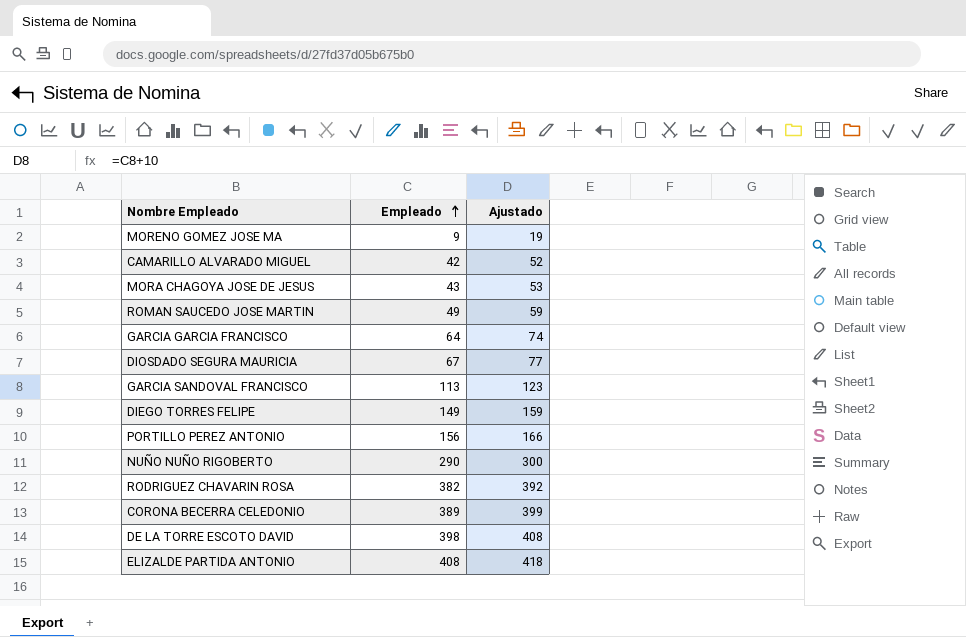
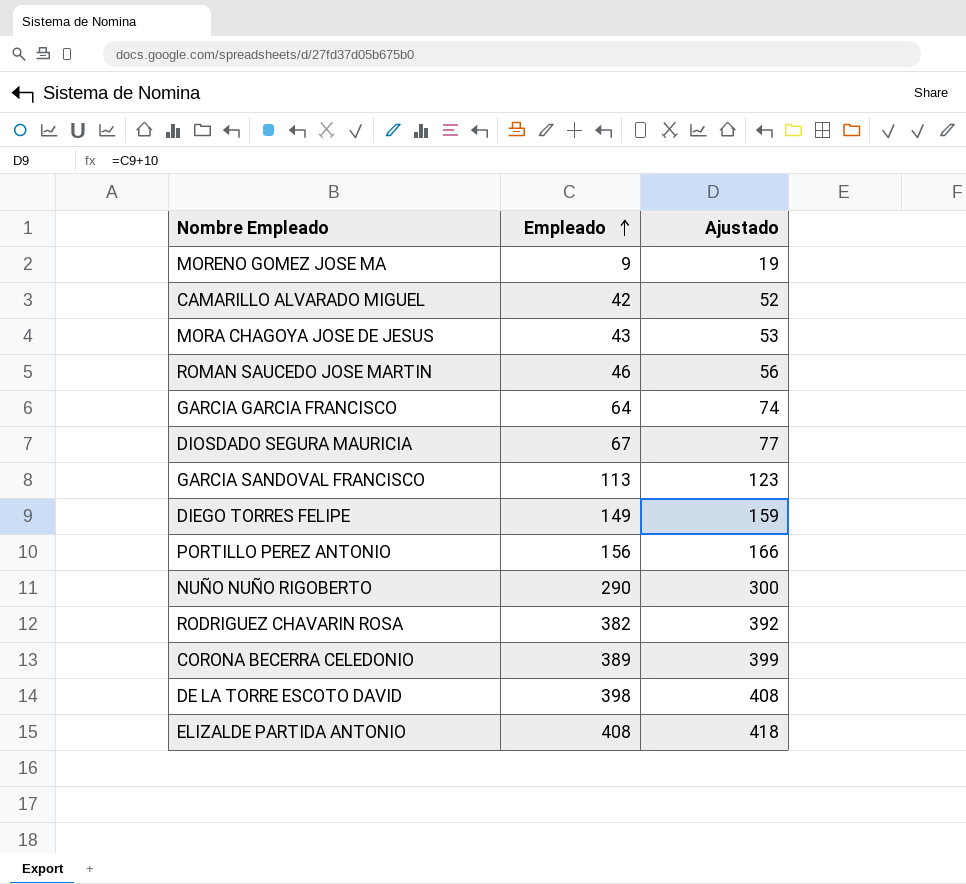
ROMAN SAUCEDO JOSE MARTIN | Empleado: 49 -> 46
ROMAN SAUCEDO JOSE MARTIN | Ajustado: 59 -> 56

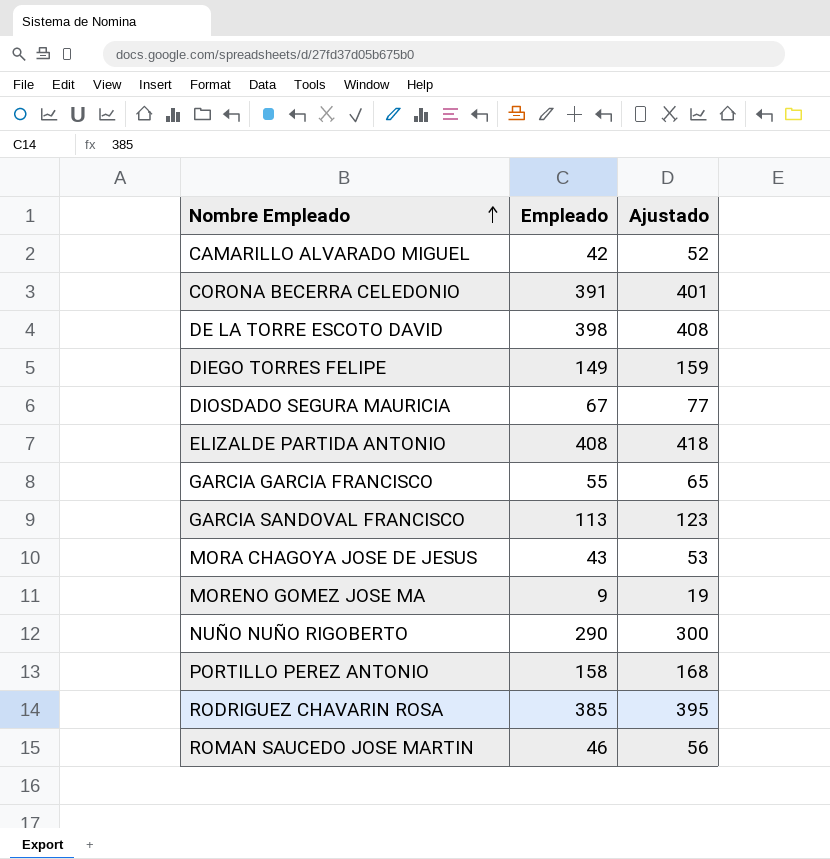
row order: Empleado ascending -> Nombre Empleado ascending
CORONA BECERRA CELEDONIO | Empleado: 389 -> 391
CORONA BECERRA CELEDONIO | Ajustado: 399 -> 401
GARCIA GARCIA FRANCISCO | Empleado: 64 -> 55
GARCIA GARCIA FRANCISCO | Ajustado: 74 -> 65
PORTILLO PEREZ ANTONIO | Empleado: 156 -> 158
PORTILLO PEREZ ANTONIO | Ajustado: 166 -> 168
RODRIGUEZ CHAVARIN ROSA | Empleado: 382 -> 385
RODRIGUEZ CHAVARIN ROSA | Ajustado: 392 -> 395

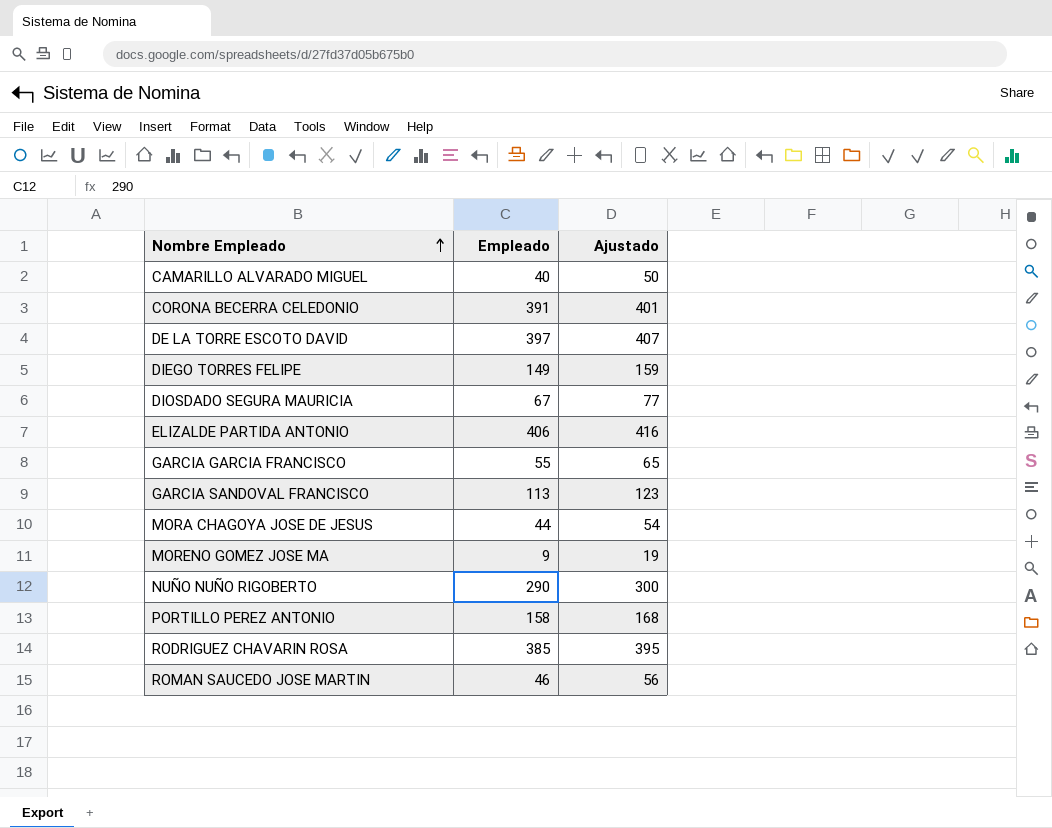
CAMARILLO ALVARADO MIGUEL | Empleado: 42 -> 40
CAMARILLO ALVARADO MIGUEL | Ajustado: 52 -> 50
DE LA TORRE ESCOTO DAVID | Empleado: 398 -> 397
DE LA TORRE ESCOTO DAVID | Ajustado: 408 -> 407
ELIZALDE PARTIDA ANTONIO | Empleado: 408 -> 406
ELIZALDE PARTIDA ANTONIO | Ajustado: 418 -> 416
MORA CHAGOYA JOSE DE JESUS | Empleado: 43 -> 44
MORA CHAGOYA JOSE DE JESUS | Ajustado: 53 -> 54

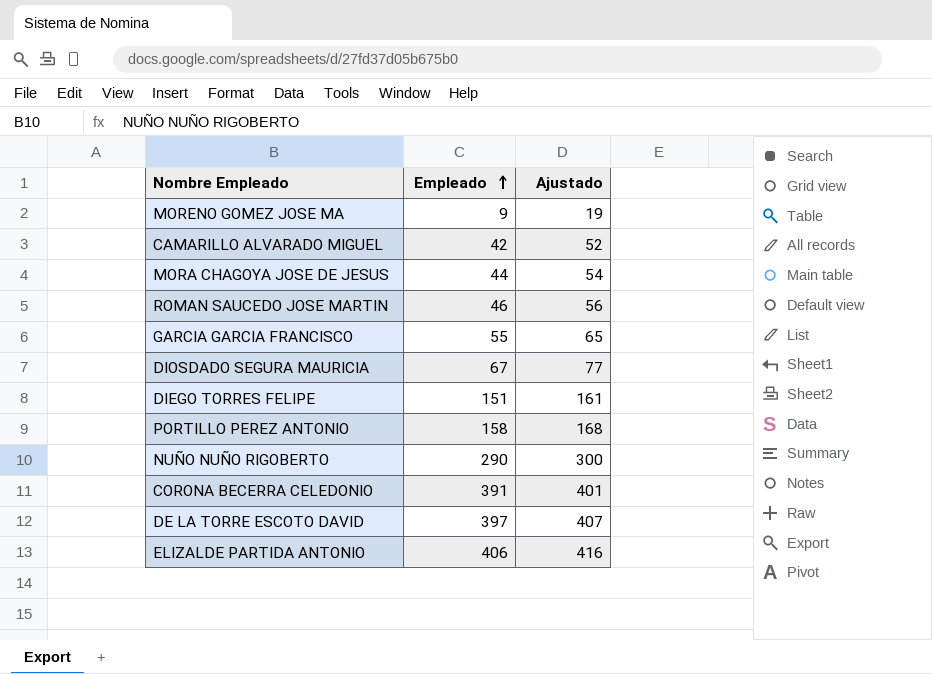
row order: Nombre Empleado ascending -> Empleado ascending
row GARCIA SANDOVAL FRANCISCO: 113 | 123 -> none
row RODRIGUEZ CHAVARIN ROSA: 385 | 395 -> none
CAMARILLO ALVARADO MIGUEL | Empleado: 40 -> 42
CAMARILLO ALVARADO MIGUEL | Ajustado: 50 -> 52
DIEGO TORRES FELIPE | Empleado: 149 -> 151
DIEGO TORRES FELIPE | Ajustado: 159 -> 161

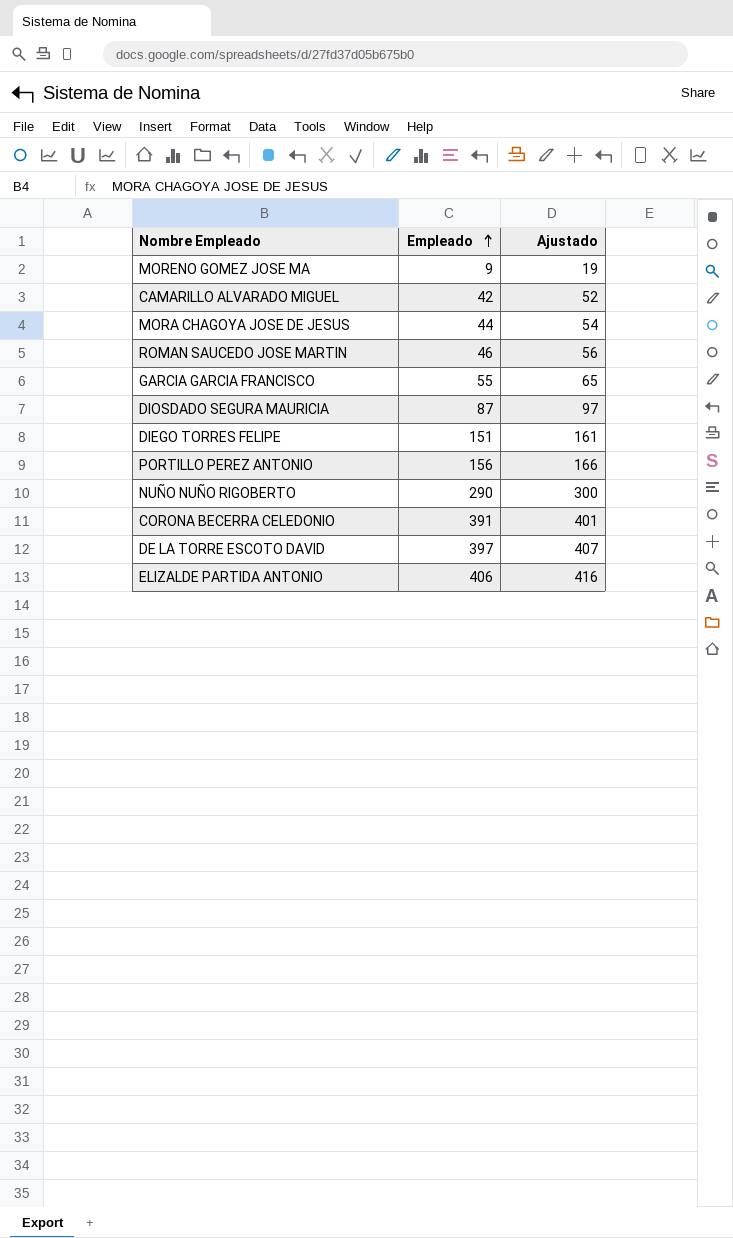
DIOSDADO SEGURA MAURICIA | Empleado: 67 -> 87
DIOSDADO SEGURA MAURICIA | Ajustado: 77 -> 97
PORTILLO PEREZ ANTONIO | Empleado: 158 -> 156
PORTILLO PEREZ ANTONIO | Ajustado: 168 -> 166

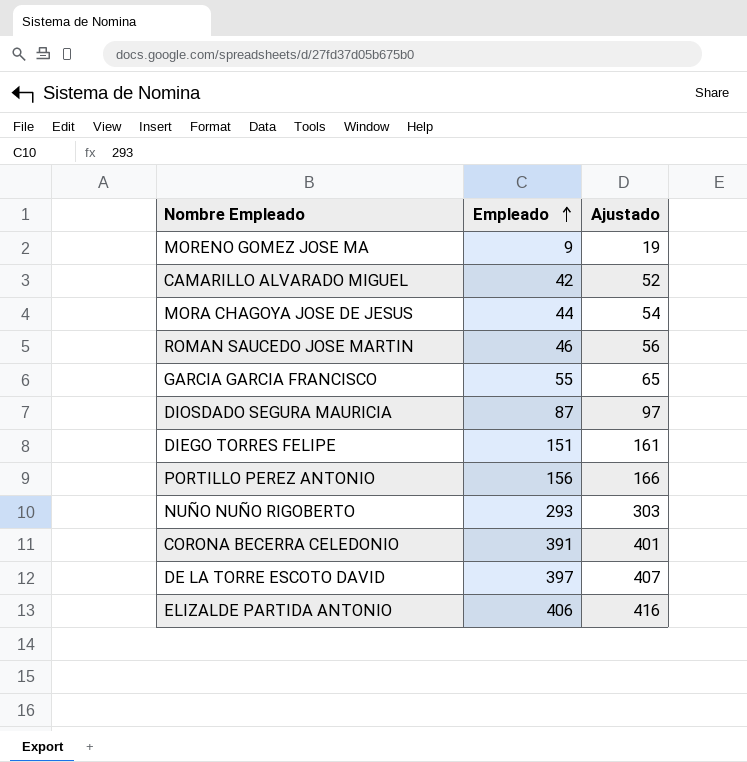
NUÑO NUÑO RIGOBERTO | Empleado: 290 -> 293
NUÑO NUÑO RIGOBERTO | Ajustado: 300 -> 303

